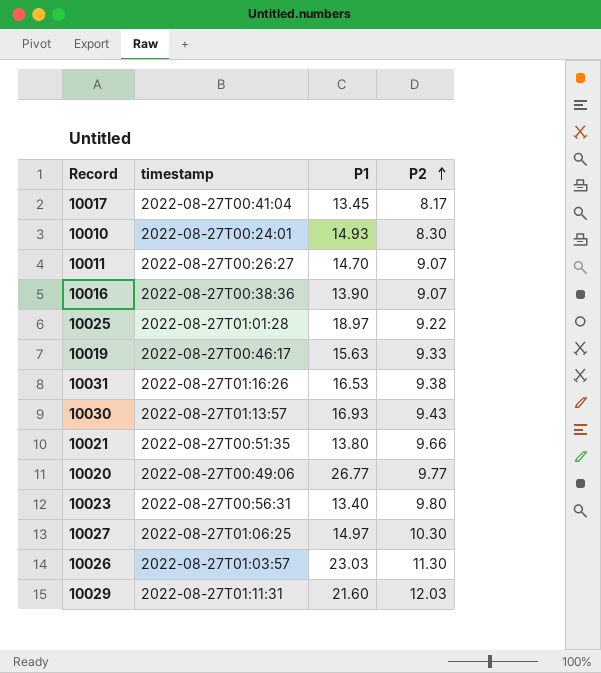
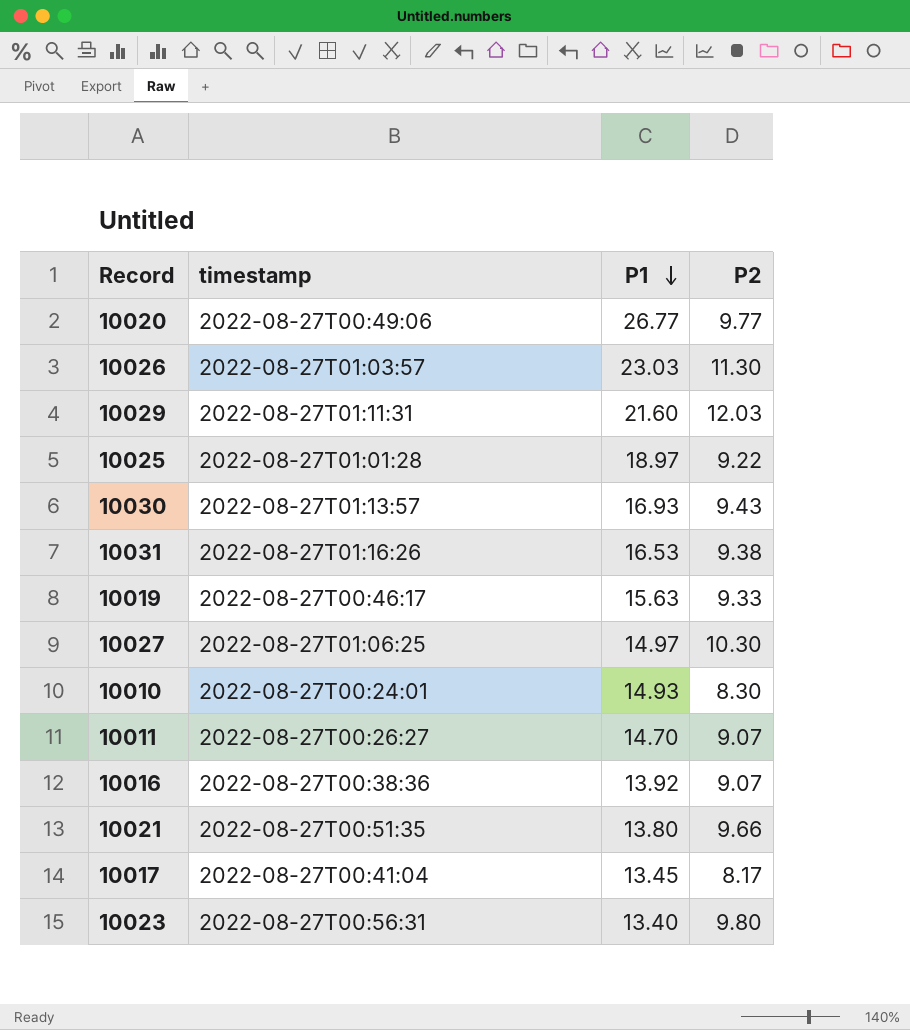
row order: P2 ascending -> P1 descending
10016 | P1: 13.90 -> 13.92

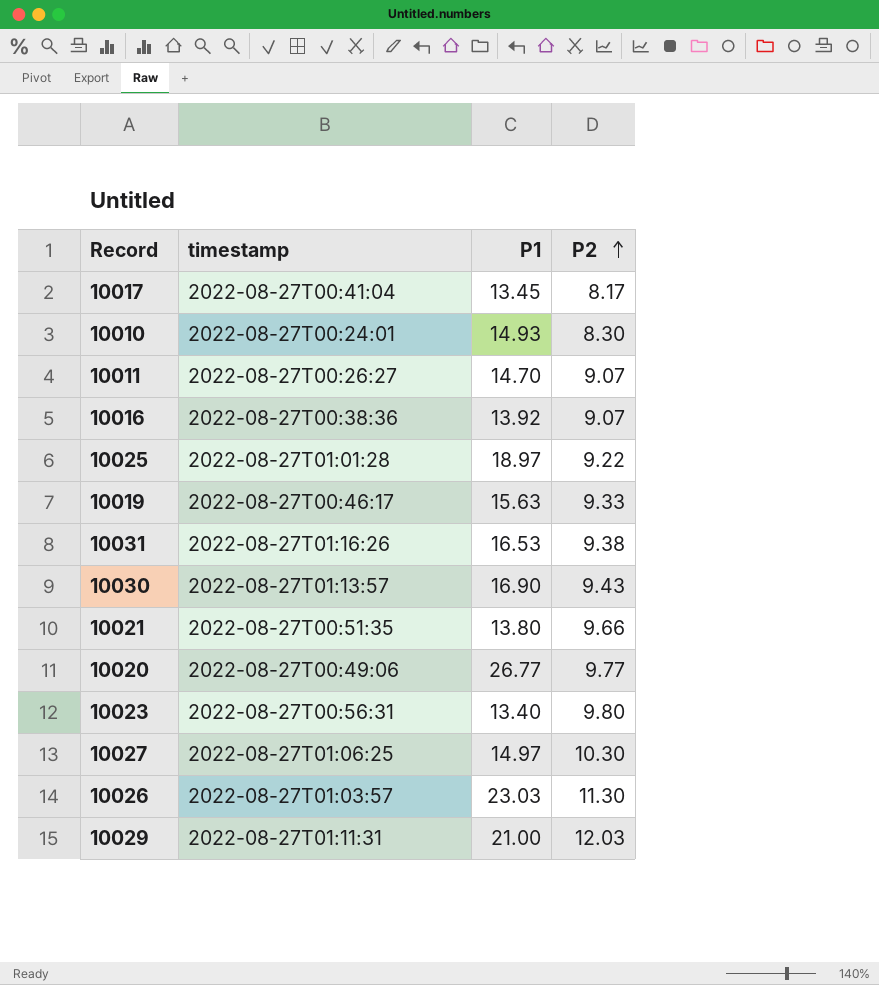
row order: P1 descending -> P2 ascending
10030 | P1: 16.93 -> 16.90
10029 | P1: 21.60 -> 21.00

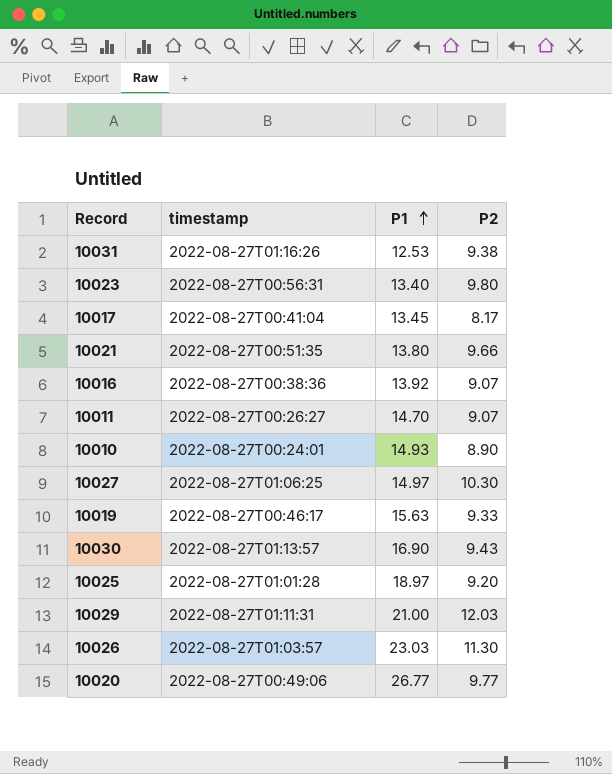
row order: P2 ascending -> P1 ascending
10031 | P1: 16.53 -> 12.53
10010 | P2: 8.30 -> 8.90
10025 | P2: 9.22 -> 9.20

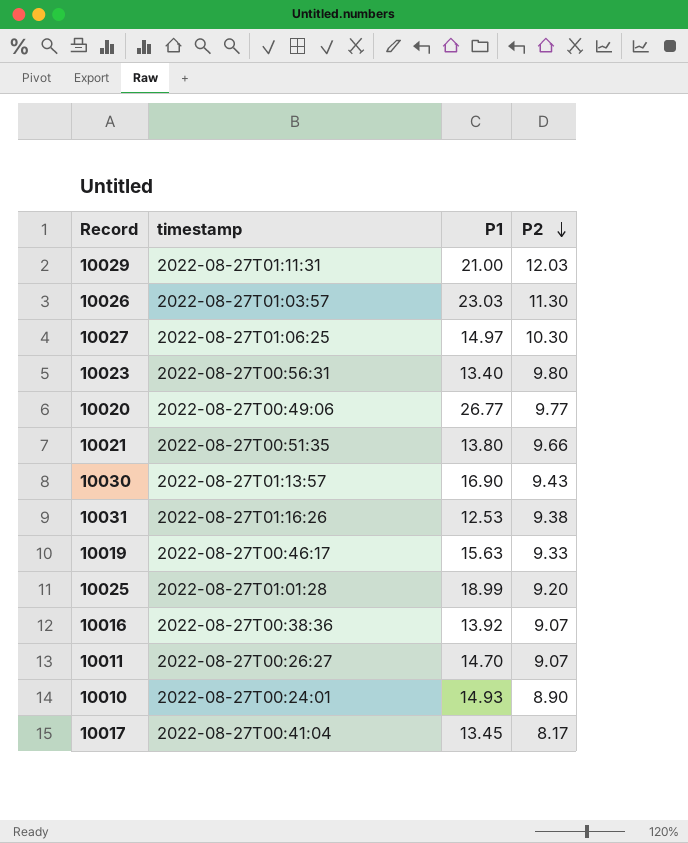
row order: P1 ascending -> P2 descending
10025 | P1: 18.97 -> 18.99

